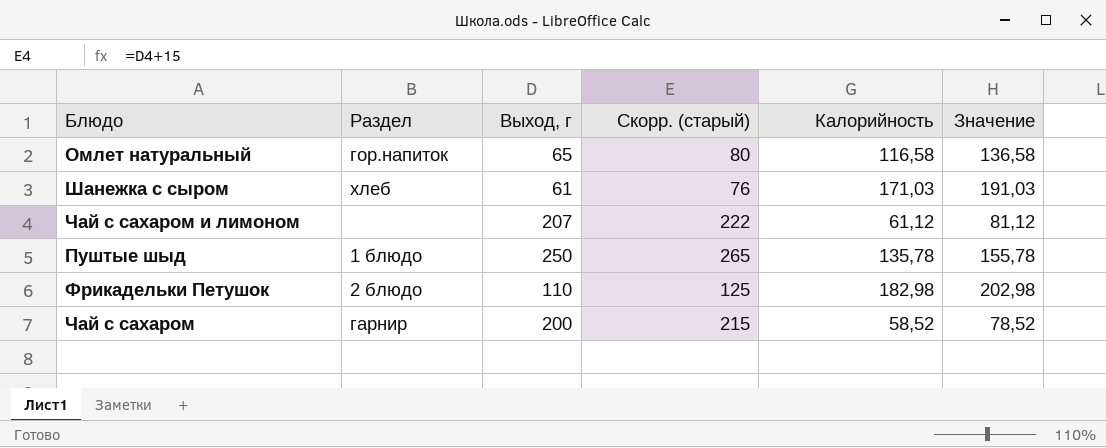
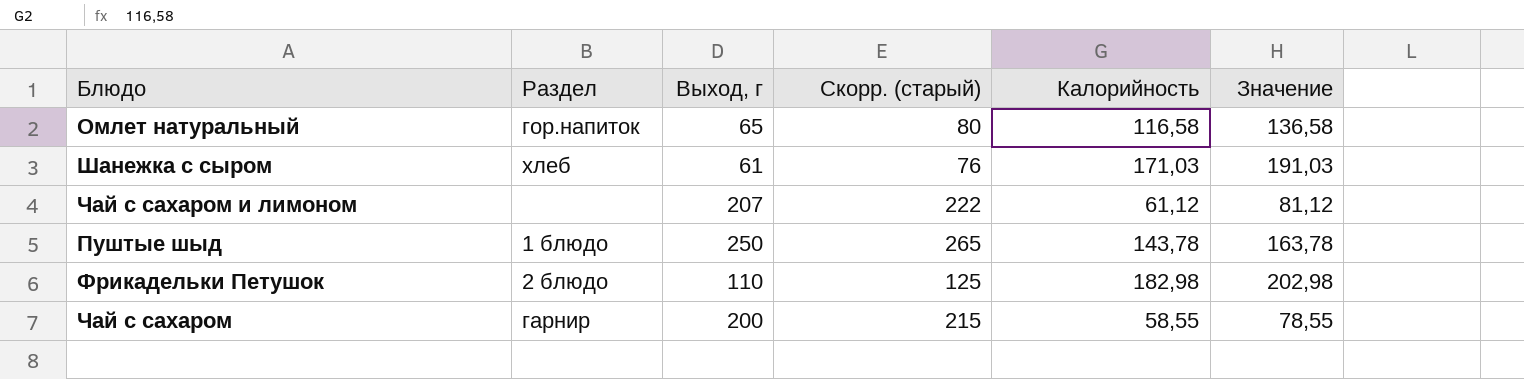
Пуштые шыд | Калорийность: 135,78 -> 143,78
Пуштые шыд | Значение: 155,78 -> 163,78
Чай с сахаром | Калорийность: 58,52 -> 58,55
Чай с сахаром | Значение: 78,52 -> 78,55

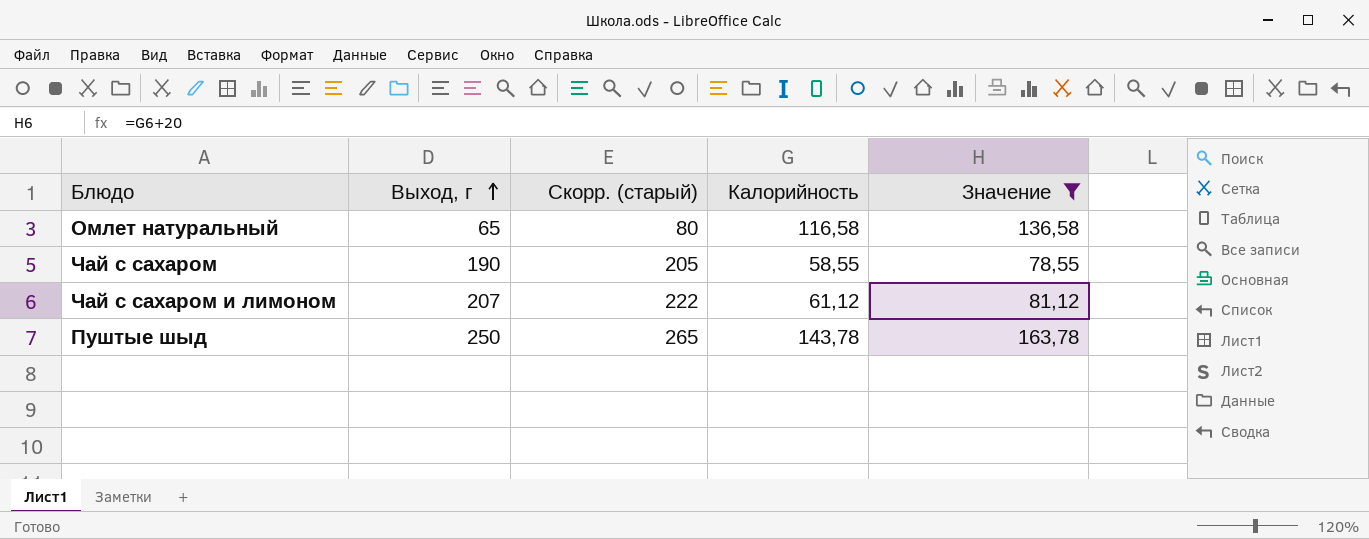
filter: none -> Значение <= 163,78
row order: none -> Выход, г ascending
column Раздел | position: 2 -> none
Чай с сахаром | Выход, г: 200 -> 190
Чай с сахаром | Скорр. (старый): 215 -> 205

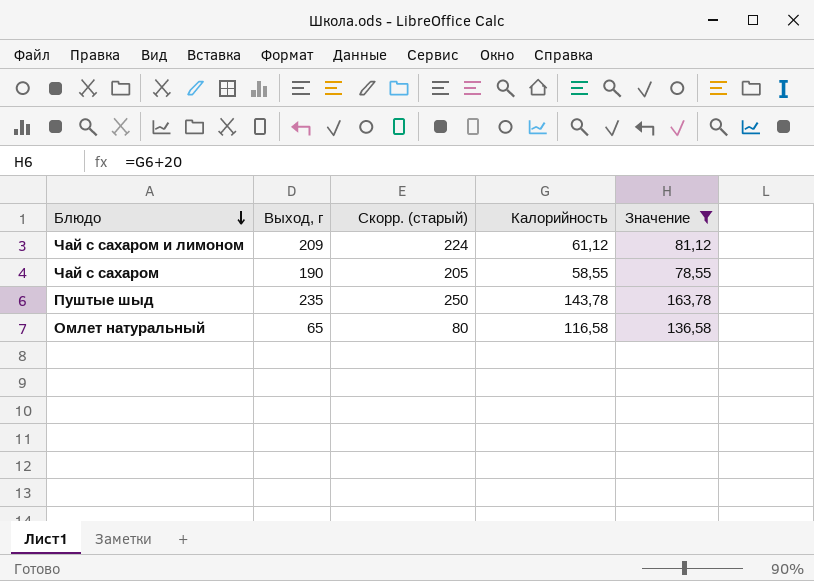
row order: Выход, г ascending -> Блюдо descending
Чай с сахаром и лимоном | Выход, г: 207 -> 209
Чай с сахаром и лимоном | Скорр. (старый): 222 -> 224
Пуштые шыд | Выход, г: 250 -> 235
Пуштые шыд | Скорр. (старый): 265 -> 250

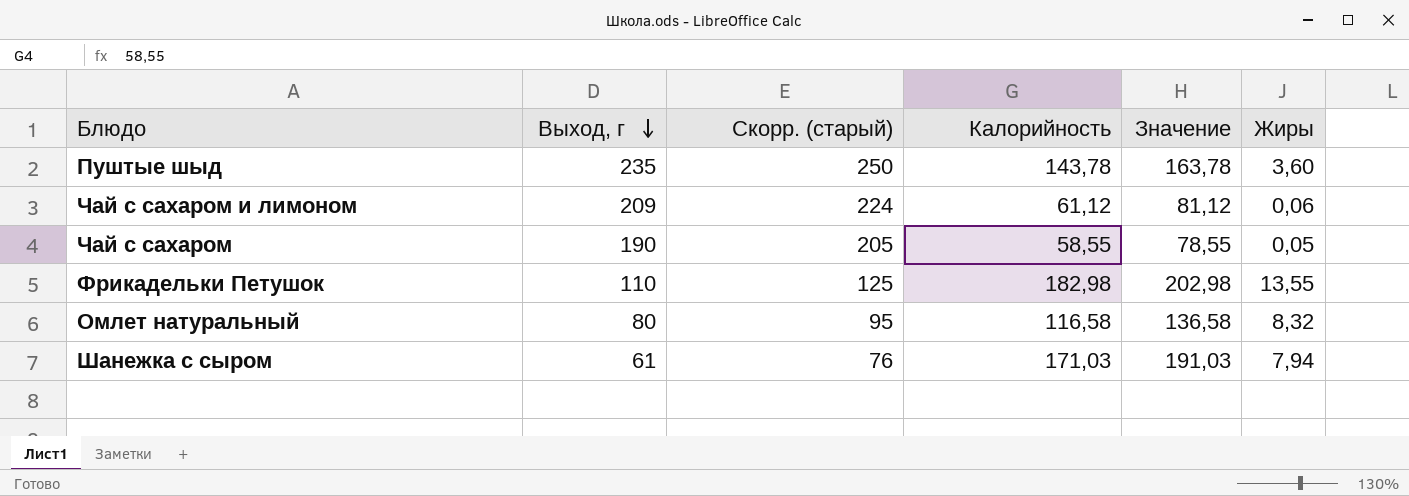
filter: Значение <= 163,78 -> none
row order: Блюдо descending -> Выход, г descending
column Жиры | position: none -> 6
Омлет натуральный | Выход, г: 65 -> 80
Омлет натуральный | Скорр. (старый): 80 -> 95

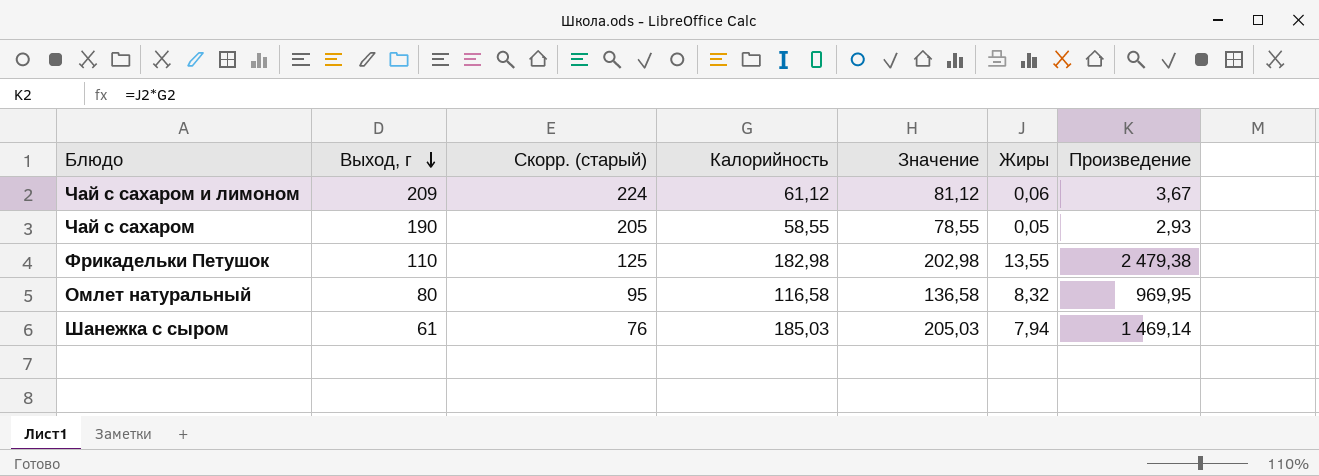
column Произведение | formula: none -> [Калорийность] * [Жиры]
row Пуштые шыд: 235 | 250 | 143,78 | 163,78 | 3,60 -> none
Шанежка с сыром | Калорийность: 171,03 -> 185,03
Шанежка с сыром | Значение: 191,03 -> 205,03

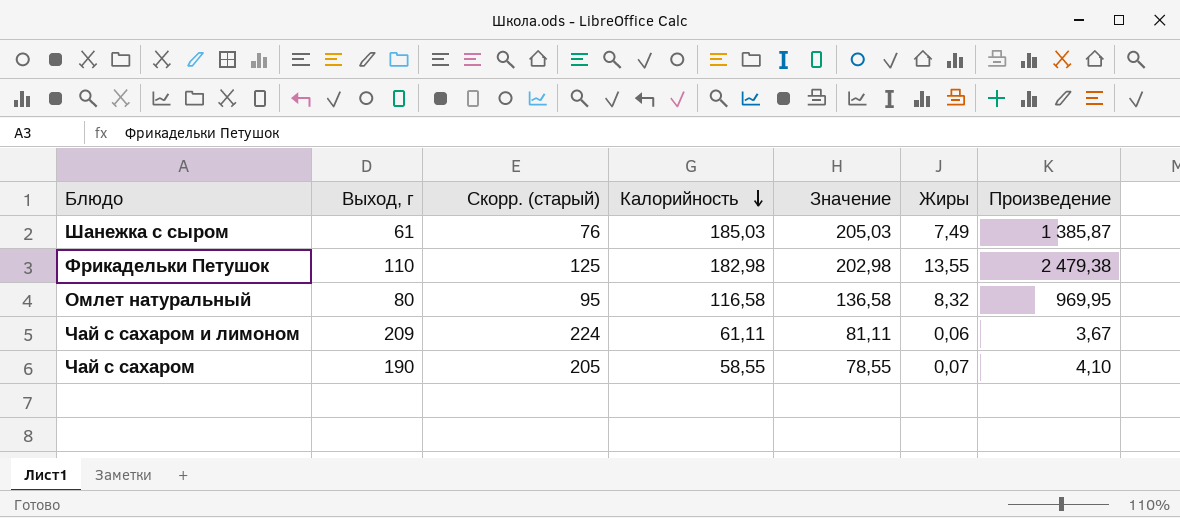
row order: Выход, г descending -> Калорийность descending
Шанежка с сыром | Жиры: 7,94 -> 7,49
Шанежка с сыром | Произведение: 1 469,14 -> 1 385,87
Чай с сахаром и лимоном | Калорийность: 61,12 -> 61,11
Чай с сахаром и лимоном | Значение: 81,12 -> 81,11
Чай с сахаром | Жиры: 0,05 -> 0,07
Чай с сахаром | Произведение: 2,93 -> 4,10

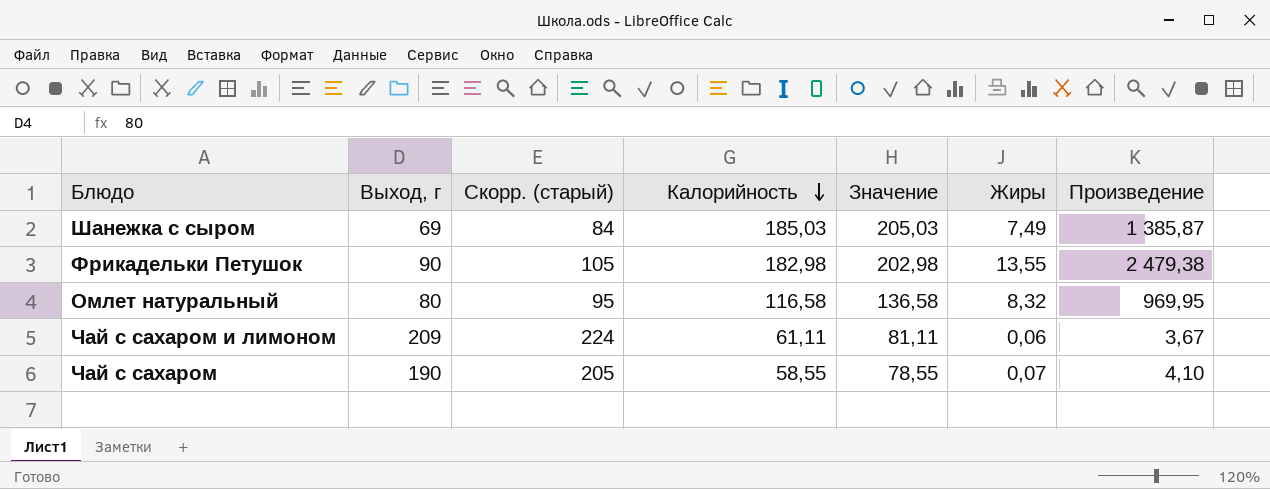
Шанежка с сыром | Выход, г: 61 -> 69
Шанежка с сыром | Скорр. (старый): 76 -> 84
Фрикадельки Петушок | Выход, г: 110 -> 90
Фрикадельки Петушок | Скорр. (старый): 125 -> 105

